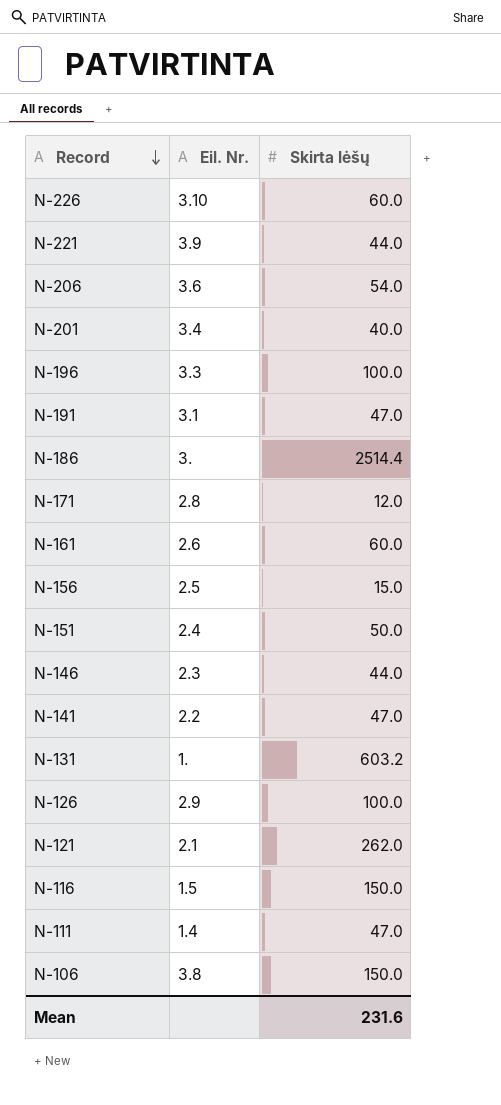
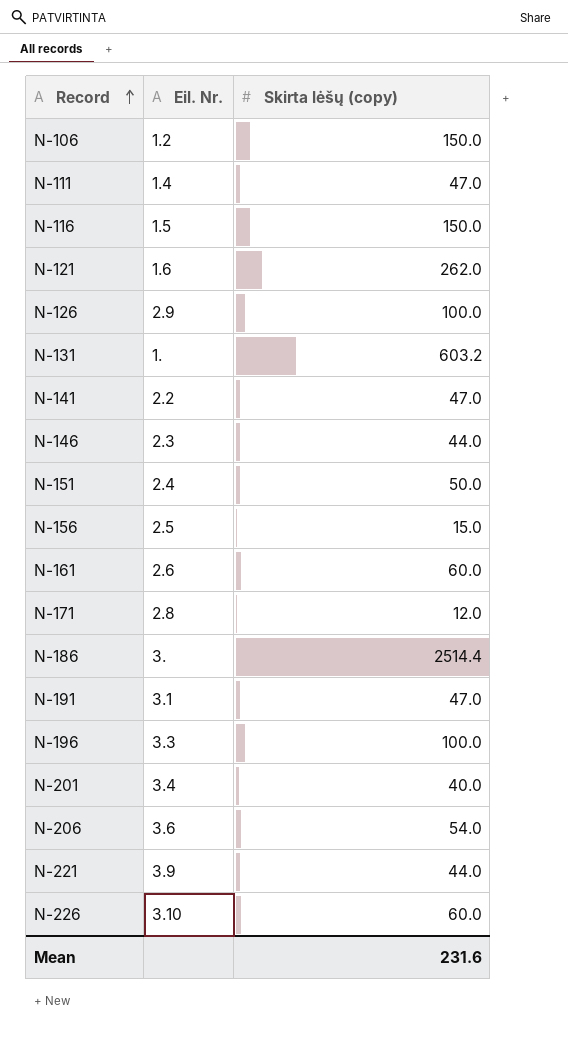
row order: Record descending -> Record ascending
column name: Skirta lėšų -> Skirta lėšų (copy)
N-106 | Eil. Nr.: 3.8 -> 1.2
N-121 | Eil. Nr.: 2.1 -> 1.6

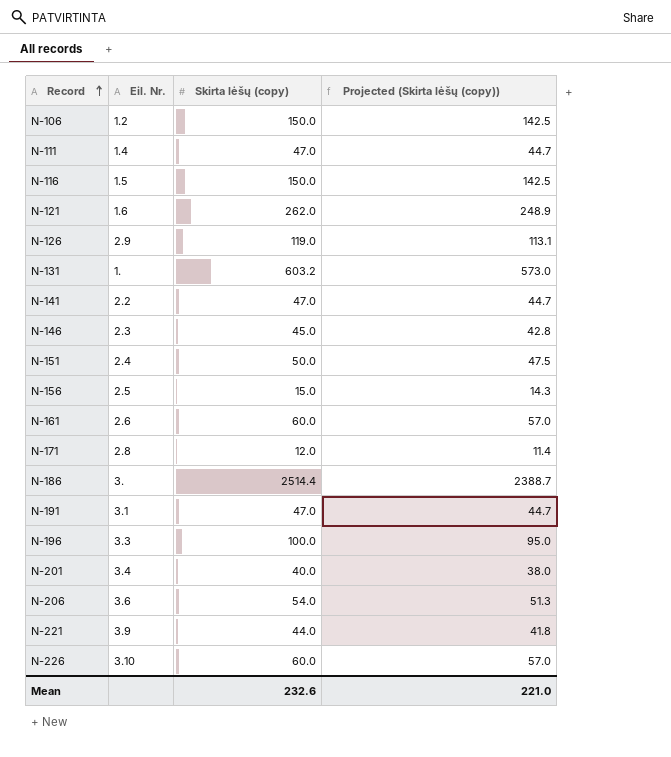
column Projected (Skirta lėšų (copy)) | formula: none -> [Skirta lėšų (copy)] * 0.95
N-126 | Skirta lėšų (copy): 100.0 -> 119.0
N-146 | Skirta lėšų (copy): 44.0 -> 45.0
Mean | Skirta lėšų (copy): 231.6 -> 232.6

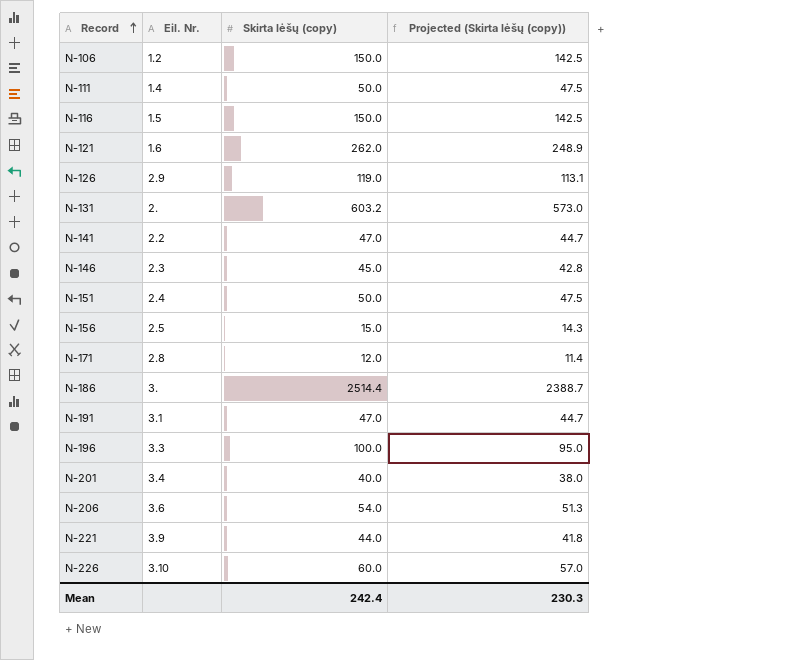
row N-161: 2.6 | 60.0 | 57.0 -> none
N-111 | Skirta lėšų (copy): 47.0 -> 50.0
N-111 | Projected (Skirta lėšų (copy)): 44.7 -> 47.5
N-131 | Eil. Nr.: 1. -> 2.
Mean | Skirta lėšų (copy): 232.6 -> 242.4
Mean | Projected (Skirta lėšų (copy)): 221.0 -> 230.3

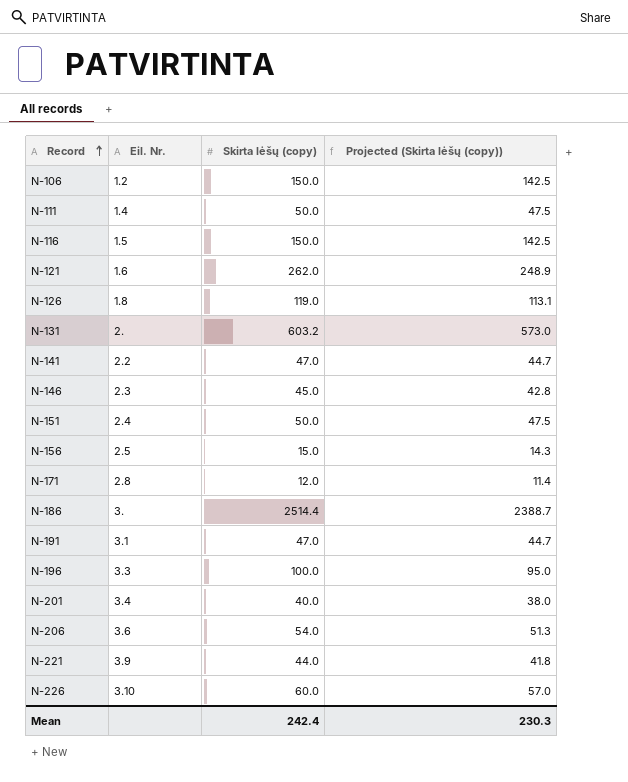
N-126 | Eil. Nr.: 2.9 -> 1.8

